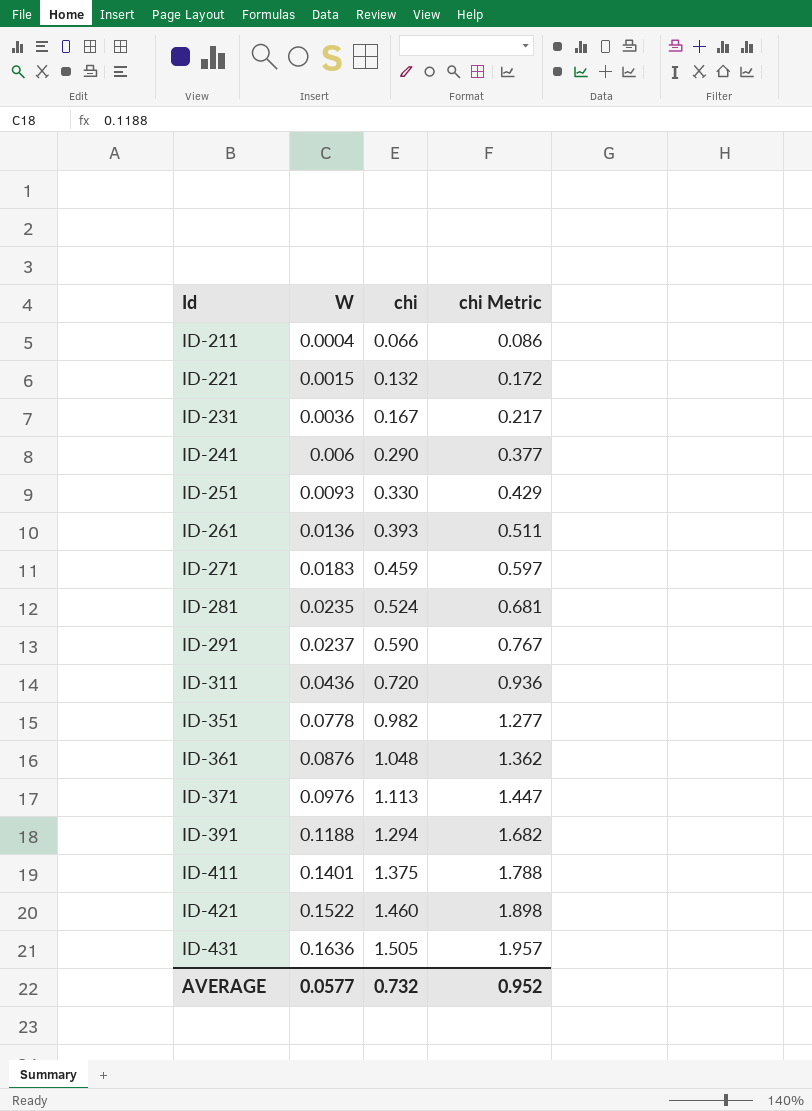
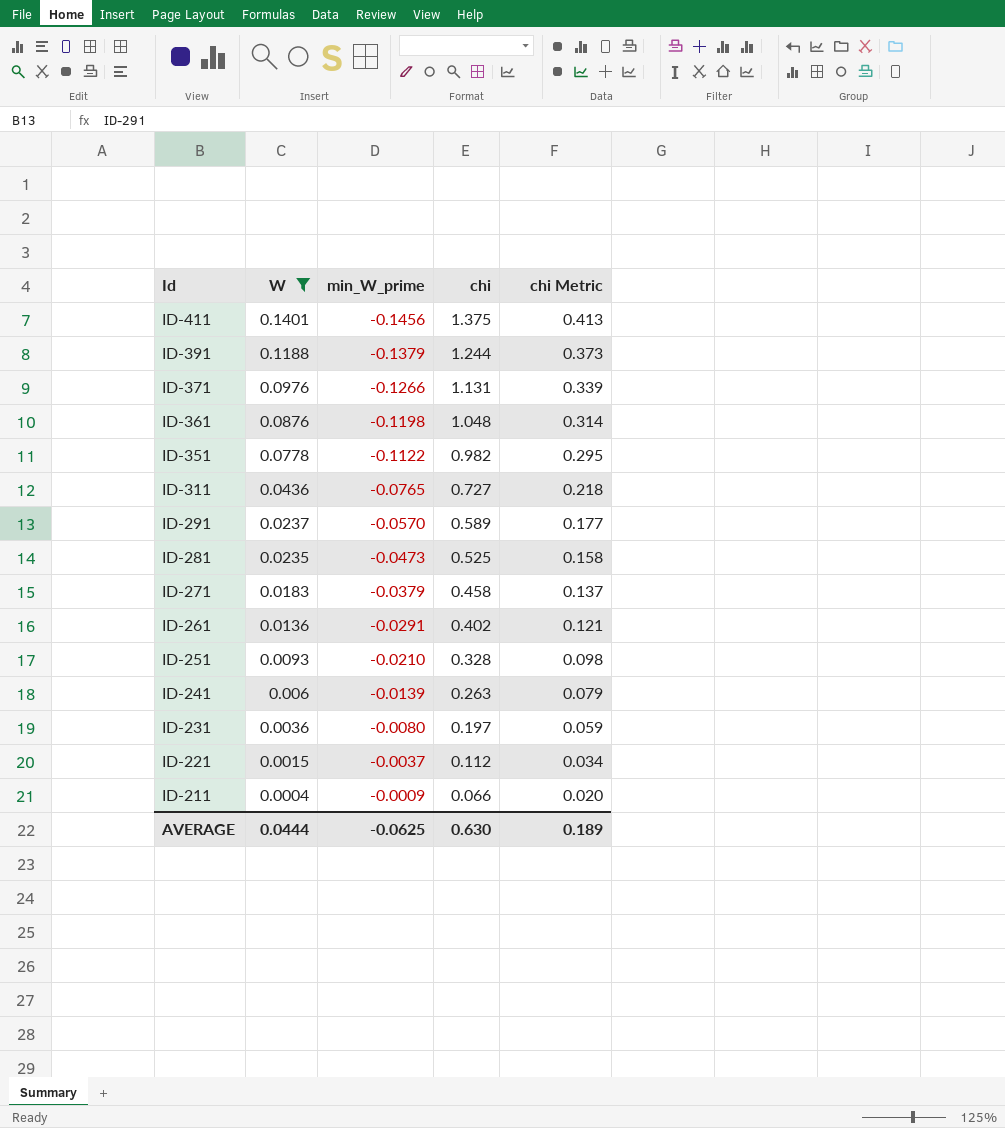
filter: none -> W <= 0.1401
row order: Id ascending -> Id descending
column min_W_prime | position: none -> 3
column chi Metric | formula: [chi] * 1.3 -> [chi] * 0.3
ID-391 | chi: 1.294 -> 1.244
ID-371 | chi: 1.113 -> 1.131
ID-311 | chi: 0.720 -> 0.727
ID-291 | chi: 0.590 -> 0.589
ID-281 | chi: 0.524 -> 0.525
ID-271 | chi: 0.459 -> 0.458
ID-261 | chi: 0.393 -> 0.402
ID-251 | chi: 0.330 -> 0.328
ID-241 | chi: 0.290 -> 0.263
ID-231 | chi: 0.167 -> 0.197
ID-221 | chi: 0.132 -> 0.112
AVERAGE | W: 0.0577 -> 0.0444
AVERAGE | chi: 0.732 -> 0.630
AVERAGE | chi Metric: 0.952 -> 0.189

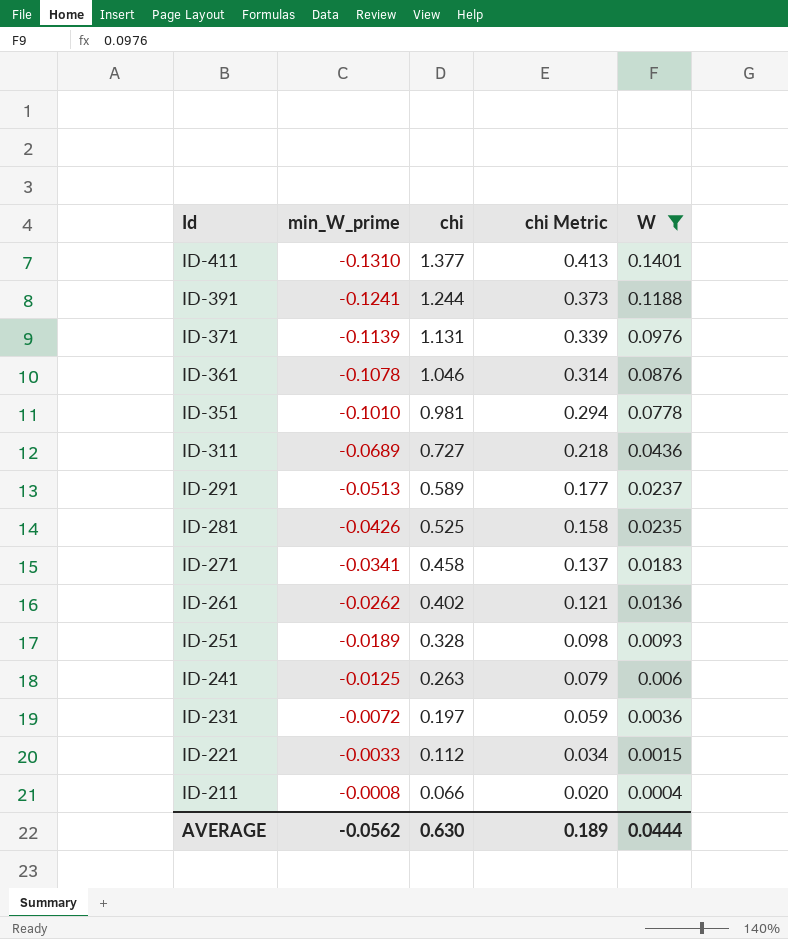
column W | position: 2 -> 5
ID-411 | min_W_prime: -0.1456 -> -0.1310
ID-411 | chi: 1.375 -> 1.377
ID-391 | min_W_prime: -0.1379 -> -0.1241
ID-371 | min_W_prime: -0.1266 -> -0.1139
ID-361 | min_W_prime: -0.1198 -> -0.1078
ID-361 | chi: 1.048 -> 1.046
ID-351 | min_W_prime: -0.1122 -> -0.1010
ID-351 | chi: 0.982 -> 0.981
ID-351 | chi Metric: 0.295 -> 0.294
ID-311 | min_W_prime: -0.0765 -> -0.0689
ID-291 | min_W_prime: -0.0570 -> -0.0513
ID-281 | min_W_prime: -0.0473 -> -0.0426
ID-271 | min_W_prime: -0.0379 -> -0.0341
ID-261 | min_W_prime: -0.0291 -> -0.0262
ID-251 | min_W_prime: -0.0210 -> -0.0189
ID-241 | min_W_prime: -0.0139 -> -0.0125
ID-231 | min_W_prime: -0.0080 -> -0.0072
ID-221 | min_W_prime: -0.0037 -> -0.0033
ID-211 | min_W_prime: -0.0009 -> -0.0008
AVERAGE | min_W_prime: -0.0625 -> -0.0562

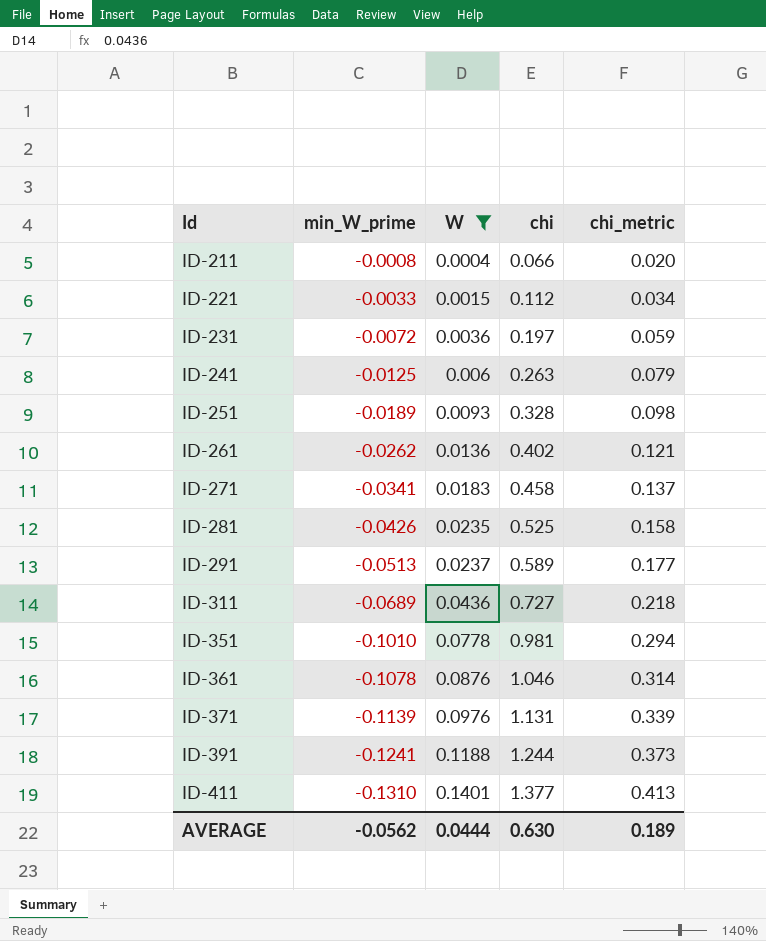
row order: Id descending -> Id ascending
column W | position: 5 -> 3
column name: chi Metric -> chi_metric

